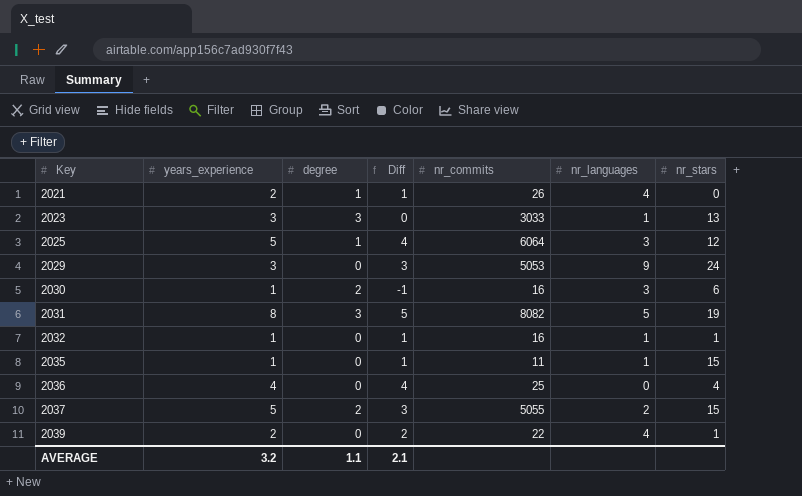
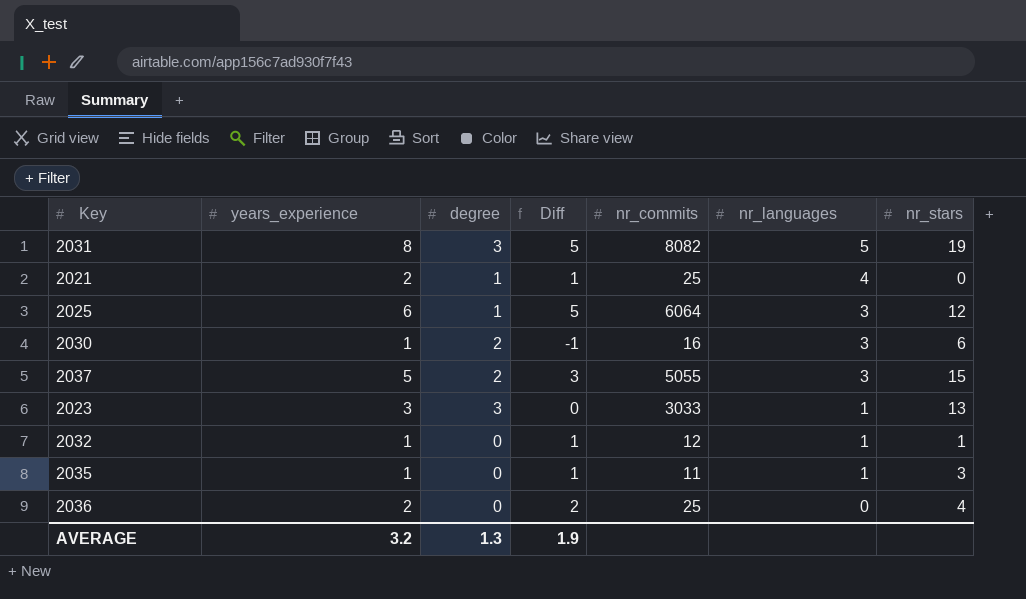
row order: Key ascending -> nr_languages descending
row 2029: 3 | 0 | 3 | 5053 | 9 | 24 -> none
row 2039: 2 | 0 | 2 | 22 | 4 | 1 -> none
2021 | nr_commits: 26 -> 25
2025 | years_experience: 5 -> 6
2025 | Diff: 4 -> 5
2037 | nr_languages: 2 -> 3
2032 | nr_commits: 16 -> 12
2035 | nr_stars: 15 -> 3
2036 | years_experience: 4 -> 2
2036 | Diff: 4 -> 2
AVERAGE | degree: 1.1 -> 1.3
AVERAGE | Diff: 2.1 -> 1.9

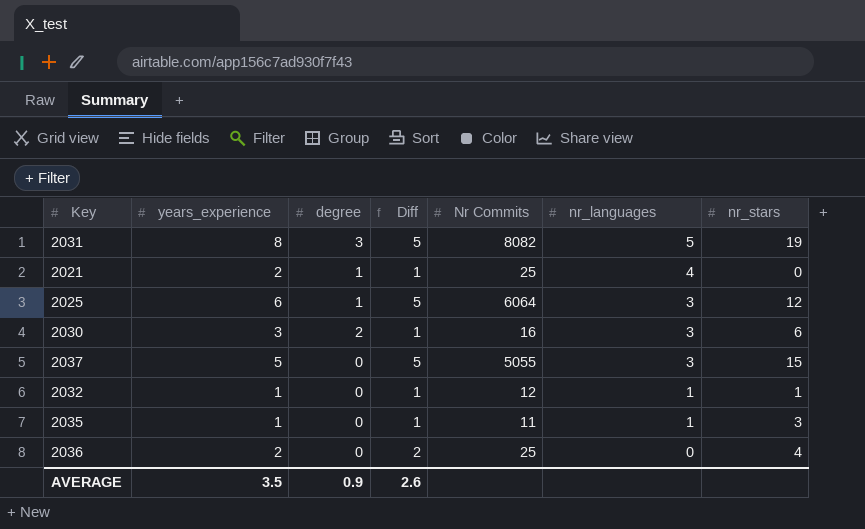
column name: nr_commits -> Nr Commits
row 2023: 3 | 3 | 0 | 3033 | 1 | 13 -> none
2030 | years_experience: 1 -> 3
2030 | Diff: -1 -> 1
2037 | degree: 2 -> 0
2037 | Diff: 3 -> 5
AVERAGE | years_experience: 3.2 -> 3.5
AVERAGE | degree: 1.3 -> 0.9
AVERAGE | Diff: 1.9 -> 2.6

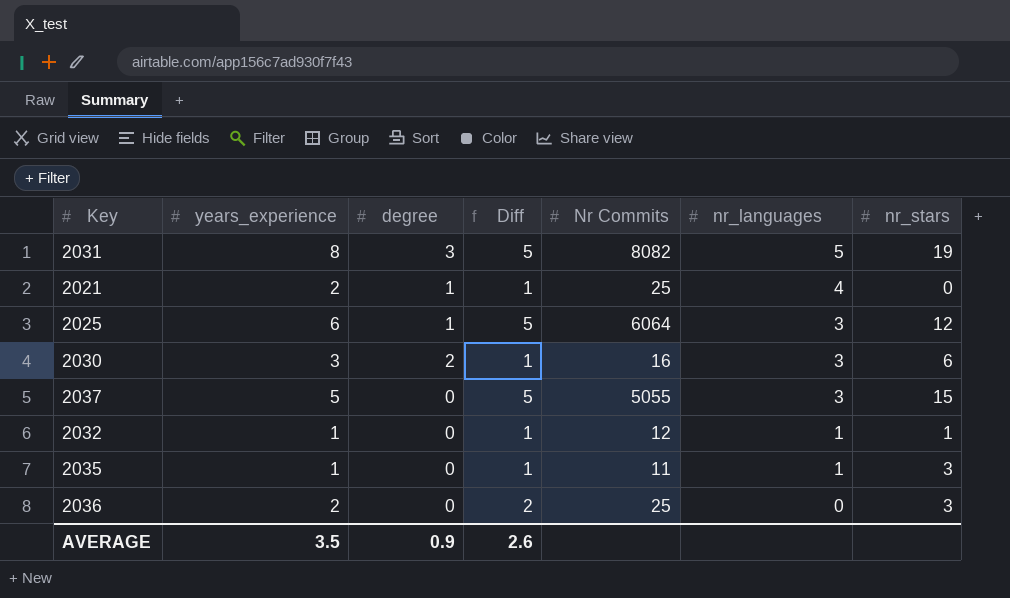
2036 | nr_stars: 4 -> 3

